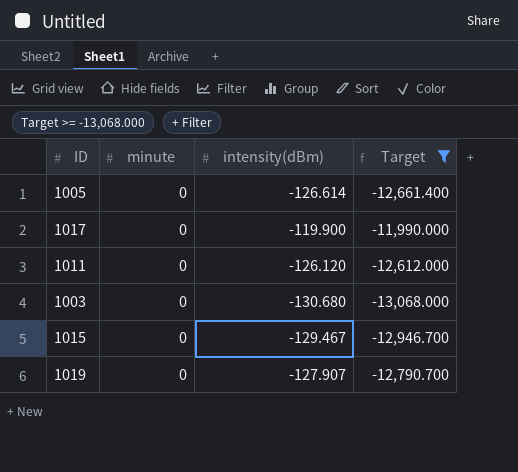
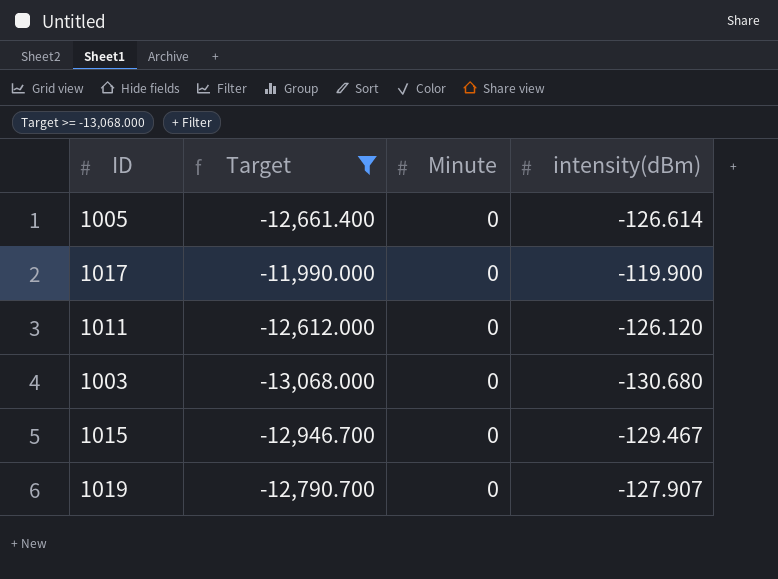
column Target | position: 4 -> 2
column name: minute -> Minute

